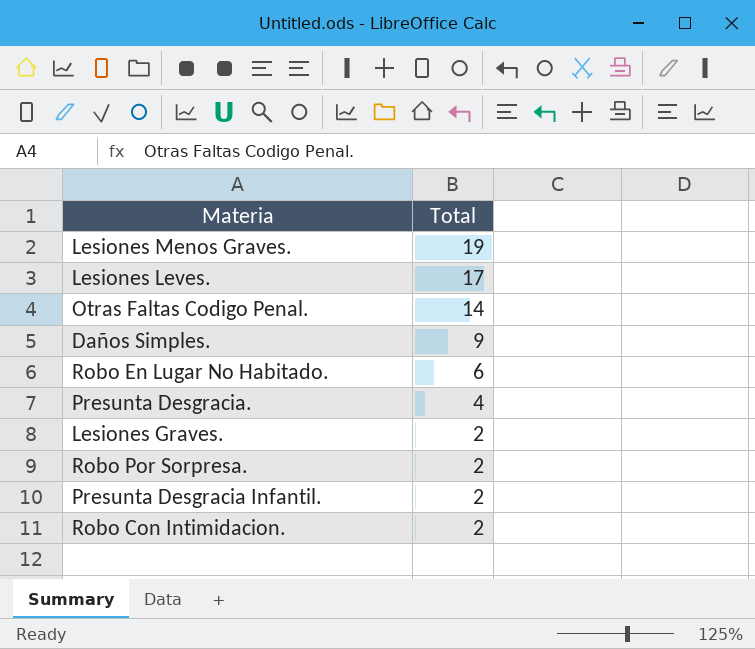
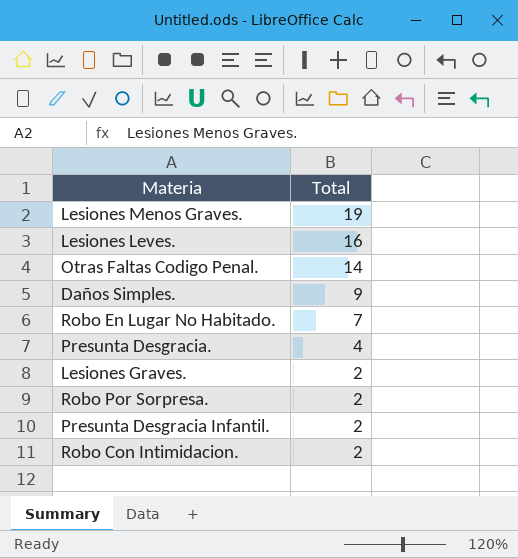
Lesiones Leves. | Total: 17 -> 16
Robo En Lugar No Habitado. | Total: 6 -> 7

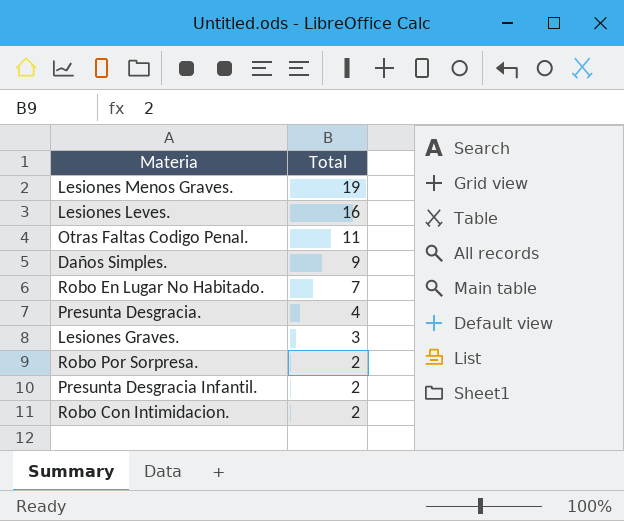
Otras Faltas Codigo Penal. | Total: 14 -> 11
Lesiones Graves. | Total: 2 -> 3

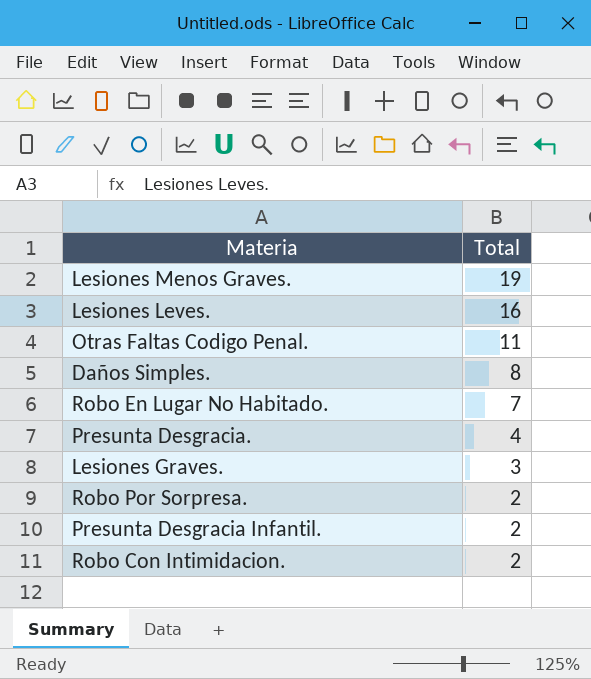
Daños Simples. | Total: 9 -> 8

